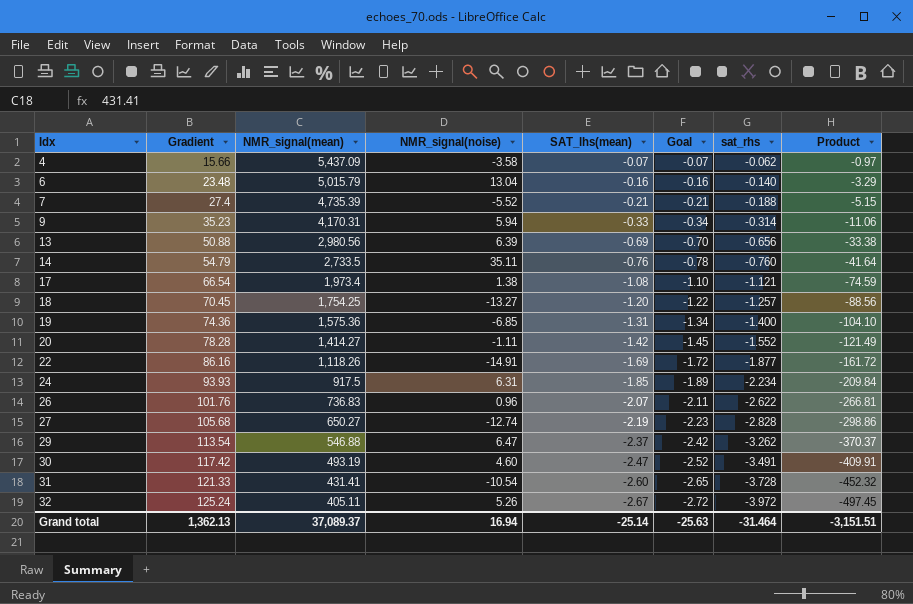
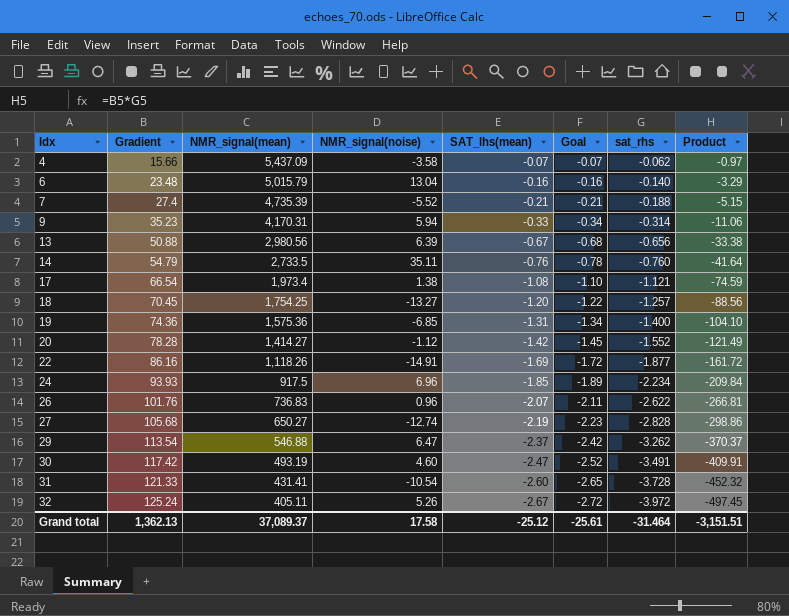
13 | SAT_lhs(mean): -0.69 -> -0.67
13 | Goal: -0.70 -> -0.68
20 | NMR_signal(noise): -1.11 -> -1.12
24 | NMR_signal(noise): 6.31 -> 6.96
Grand total | NMR_signal(noise): 16.94 -> 17.58
Grand total | SAT_lhs(mean): -25.14 -> -25.12
Grand total | Goal: -25.63 -> -25.61

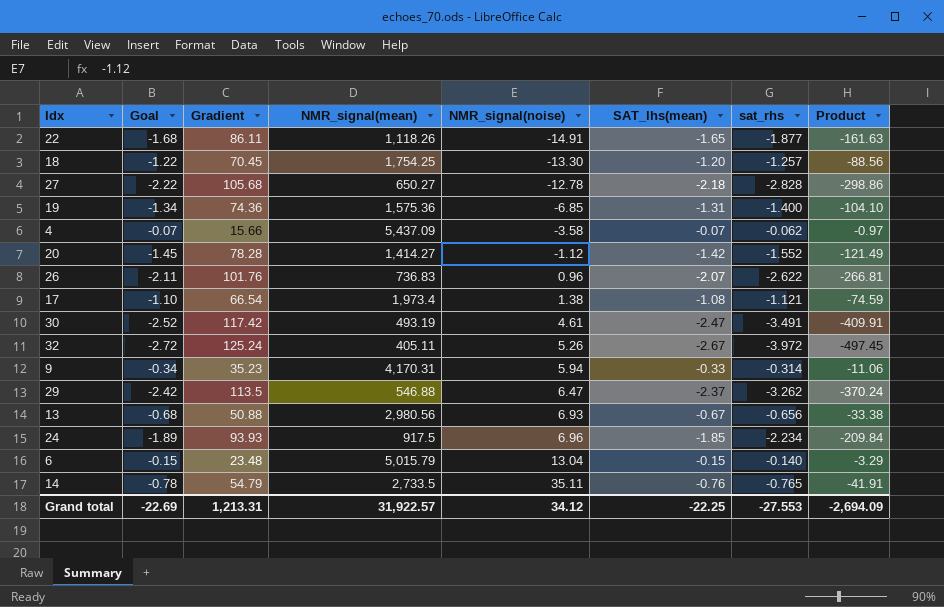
row order: Idx ascending -> NMR_signal(noise) ascending
column Goal | position: 6 -> 2
row 7: 27.4 | 4,735.39 | -5.52 | -0.21 | -0.21 | -0.188 | -5.15 -> none
row 31: 121.33 | 431.41 | -10.54 | -2.60 | -2.65 | -3.728 | -452.32 -> none
22 | Goal: -1.72 -> -1.68
22 | Gradient: 86.16 -> 86.11
22 | SAT_lhs(mean): -1.69 -> -1.65
22 | Product: -161.72 -> -161.63
18 | NMR_signal(noise): -13.27 -> -13.30
27 | Goal: -2.23 -> -2.22
27 | NMR_signal(noise): -12.74 -> -12.78
27 | SAT_lhs(mean): -2.19 -> -2.18
30 | NMR_signal(noise): 4.60 -> 4.61
29 | Gradient: 113.54 -> 113.5
29 | Product: -370.37 -> -370.24
13 | NMR_signal(noise): 6.39 -> 6.93
6 | Goal: -0.16 -> -0.15
6 | SAT_lhs(mean): -0.16 -> -0.15
14 | sat_rhs: -0.760 -> -0.765
14 | Product: -41.64 -> -41.91
Grand total | Goal: -25.61 -> -22.69
Grand total | Gradient: 1,362.13 -> 1,213.31
Grand total | NMR_signal(mean): 37,089.37 -> 31,922.57
Grand total | NMR_signal(noise): 17.58 -> 34.12
Grand total | SAT_lhs(mean): -25.12 -> -22.25
Grand total | sat_rhs: -31.464 -> -27.553
Grand total | Product: -3,151.51 -> -2,694.09

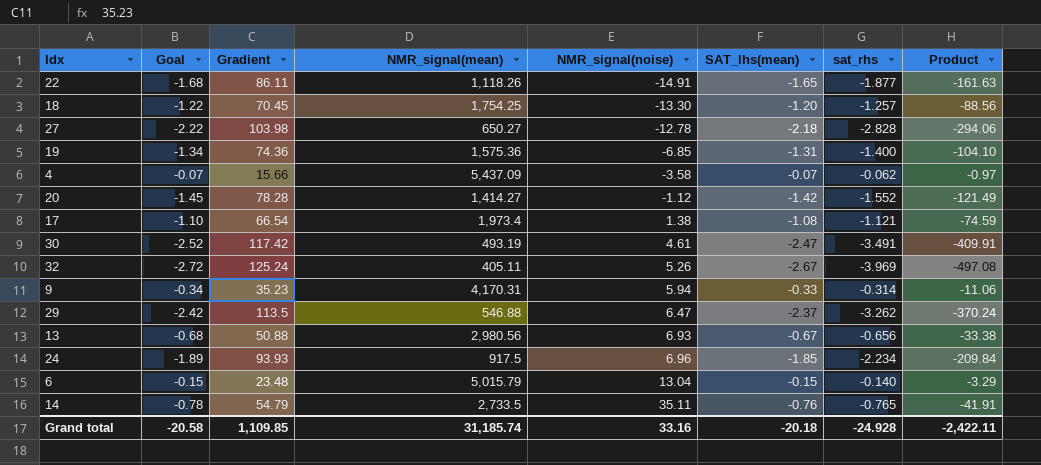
row 26: -2.11 | 101.76 | 736.83 | 0.96 | -2.07 | -2.622 | -266.81 -> none
27 | Gradient: 105.68 -> 103.98
27 | Product: -298.86 -> -294.06
32 | sat_rhs: -3.972 -> -3.969
32 | Product: -497.45 -> -497.08
Grand total | Goal: -22.69 -> -20.58
Grand total | Gradient: 1,213.31 -> 1,109.85
Grand total | NMR_signal(mean): 31,922.57 -> 31,185.74
Grand total | NMR_signal(noise): 34.12 -> 33.16
Grand total | SAT_lhs(mean): -22.25 -> -20.18
Grand total | sat_rhs: -27.553 -> -24.928
Grand total | Product: -2,694.09 -> -2,422.11

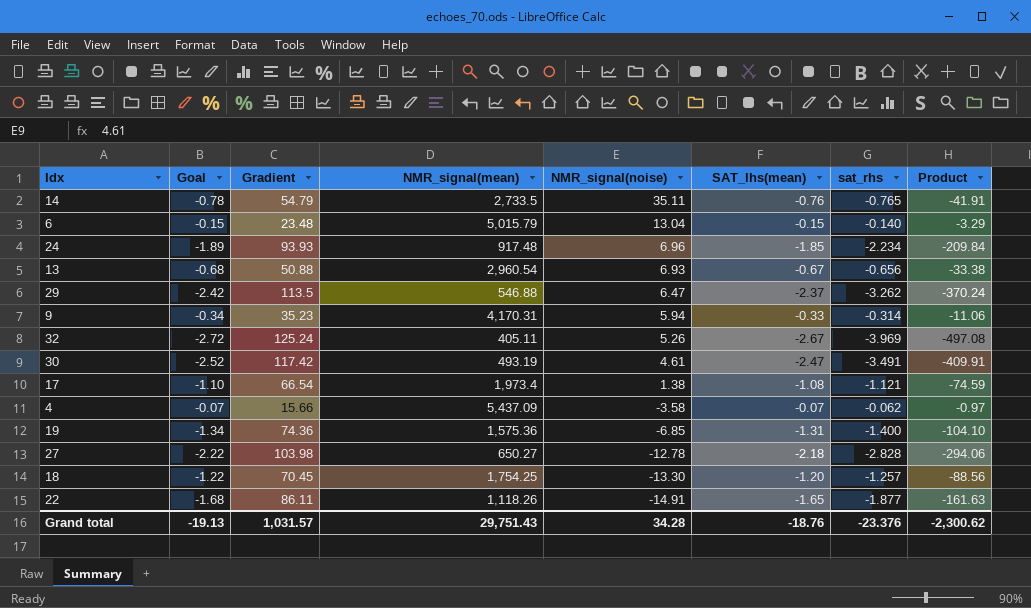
row order: NMR_signal(noise) ascending -> NMR_signal(noise) descending
row 20: -1.45 | 78.28 | 1,414.27 | -1.12 | -1.42 | -1.552 | -121.49 -> none
24 | NMR_signal(mean): 917.5 -> 917.48
13 | NMR_signal(mean): 2,980.56 -> 2,960.54
Grand total | Goal: -20.58 -> -19.13
Grand total | Gradient: 1,109.85 -> 1,031.57
Grand total | NMR_signal(mean): 31,185.74 -> 29,751.43
Grand total | NMR_signal(noise): 33.16 -> 34.28
Grand total | SAT_lhs(mean): -20.18 -> -18.76
Grand total | sat_rhs: -24.928 -> -23.376
Grand total | Product: -2,422.11 -> -2,300.62

